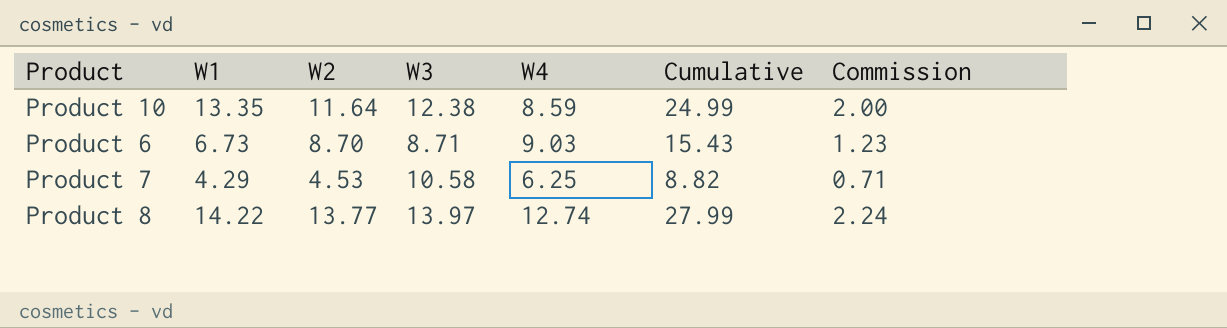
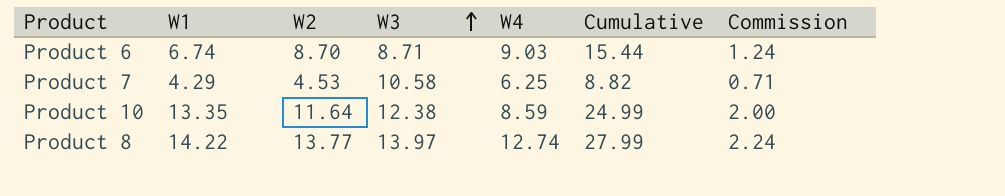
row order: none -> W3 ascending
Product 6 | W1: 6.73 -> 6.74
Product 6 | Cumulative: 15.43 -> 15.44
Product 6 | Commission: 1.23 -> 1.24

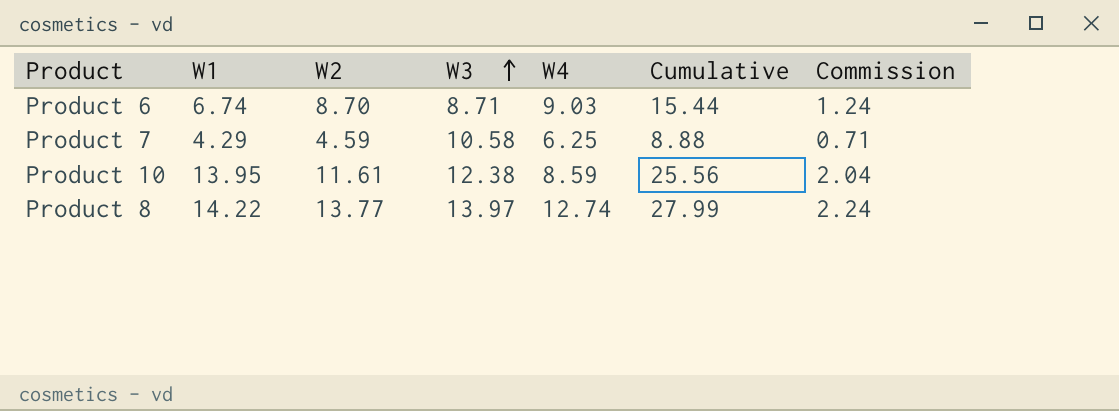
Product 7 | W2: 4.53 -> 4.59
Product 7 | Cumulative: 8.82 -> 8.88
Product 10 | W1: 13.35 -> 13.95
Product 10 | W2: 11.64 -> 11.61
Product 10 | Cumulative: 24.99 -> 25.56
Product 10 | Commission: 2.00 -> 2.04

